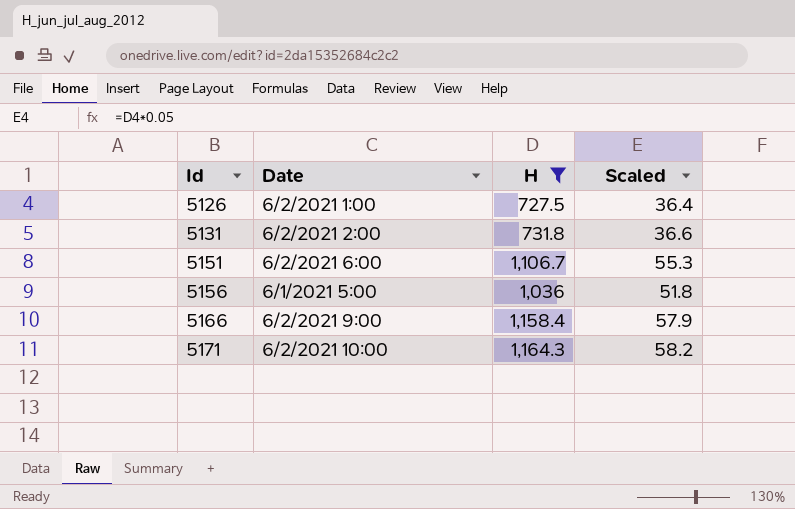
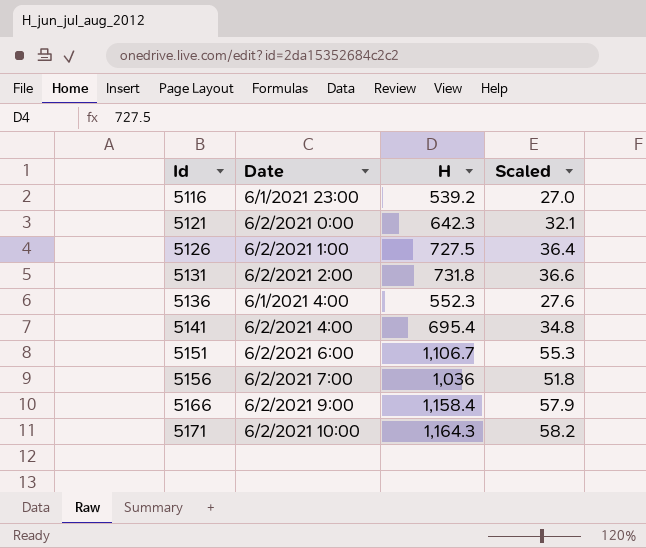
filter: H >= 727.5 -> none
5156 | Date: 6/1/2021 5:00 -> 6/2/2021 7:00

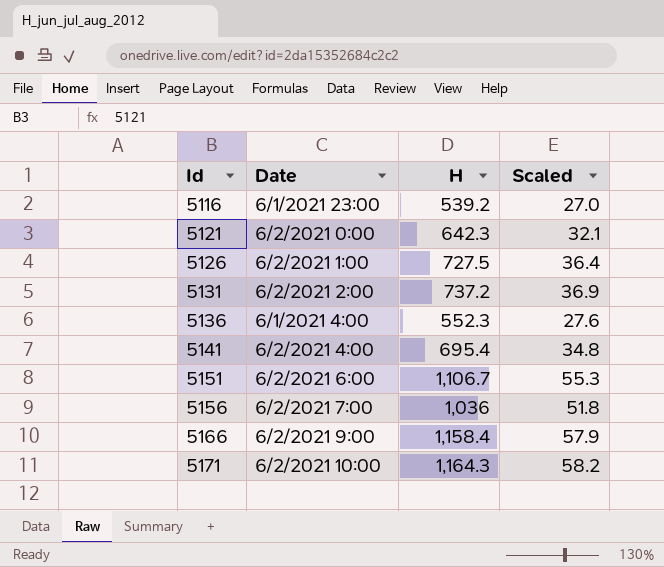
5131 | H: 731.8 -> 737.2
5131 | Scaled: 36.6 -> 36.9

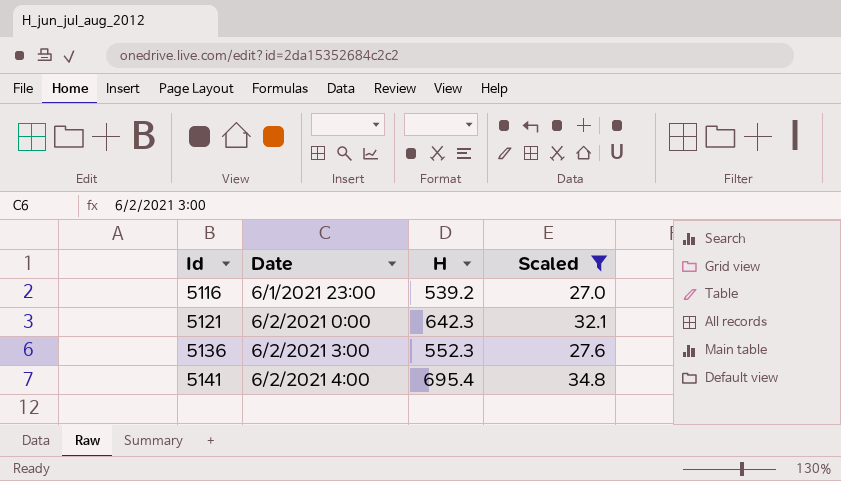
filter: none -> Scaled <= 34.8
5136 | Date: 6/1/2021 4:00 -> 6/2/2021 3:00

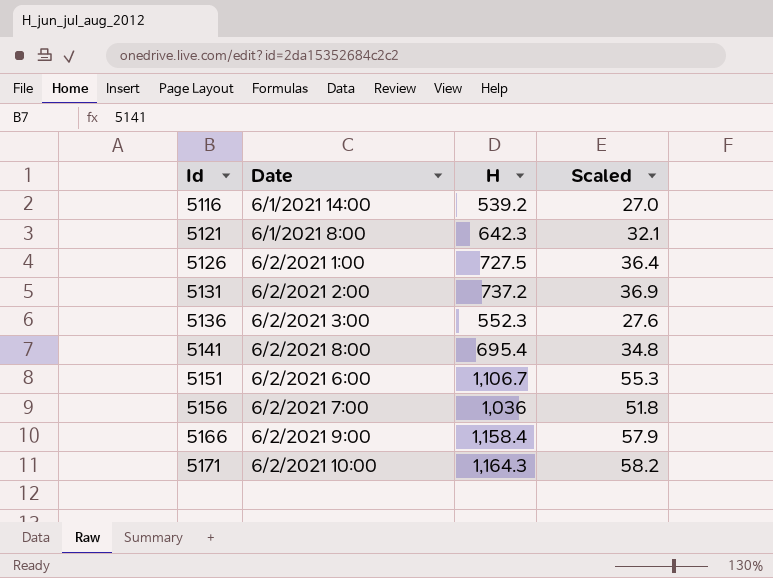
filter: Scaled <= 34.8 -> none
5116 | Date: 6/1/2021 23:00 -> 6/1/2021 14:00
5121 | Date: 6/2/2021 0:00 -> 6/1/2021 8:00
5141 | Date: 6/2/2021 4:00 -> 6/2/2021 8:00

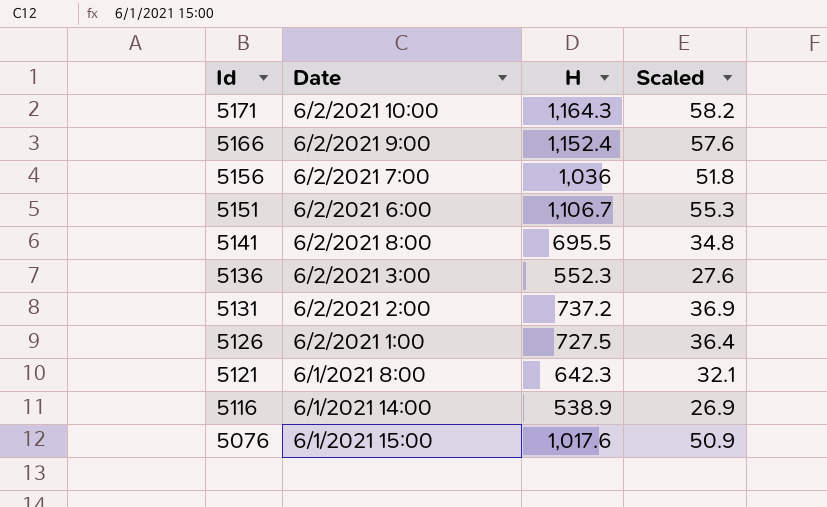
row order: Id ascending -> Id descending
5166 | H: 1,158.4 -> 1,152.4
5166 | Scaled: 57.9 -> 57.6
5141 | H: 695.4 -> 695.5
5116 | H: 539.2 -> 538.9
5116 | Scaled: 27.0 -> 26.9
row 5076: none -> 6/1/2021 15:00 | 1,017.6 | 50.9

